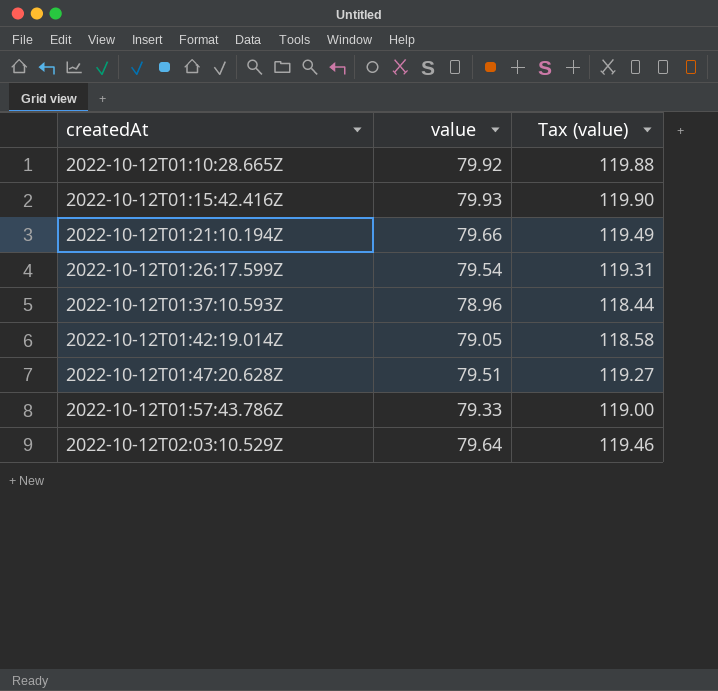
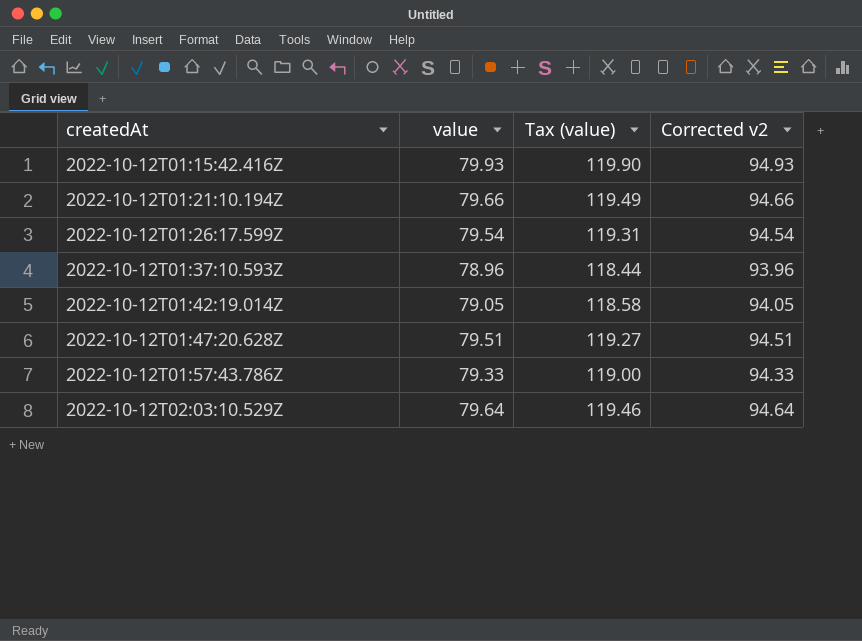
column Corrected v2 | formula: none -> [value] + 15
row 2022-10-12T01:10:28.665Z: 79.92 | 119.88 -> none

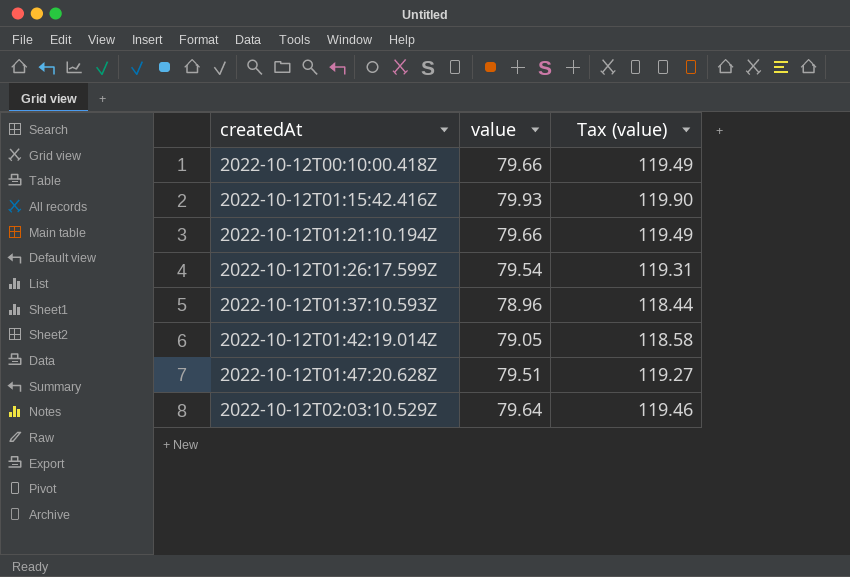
column Corrected v2 | formula: [value] + 15 -> none
row 2022-10-12T01:57:43.786Z: 79.33 | 119.00 | 94.33 -> none
row 2022-10-12T00:10:00.418Z: none -> 79.66 | 119.49

